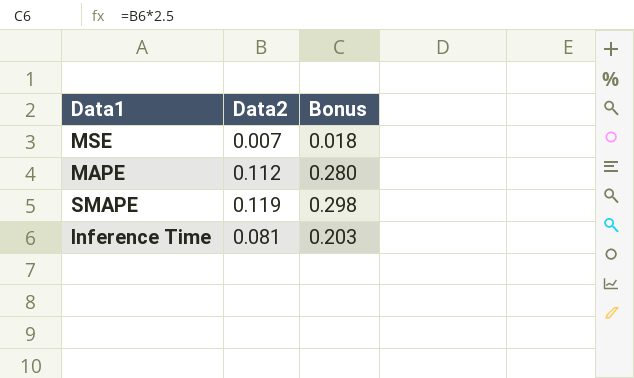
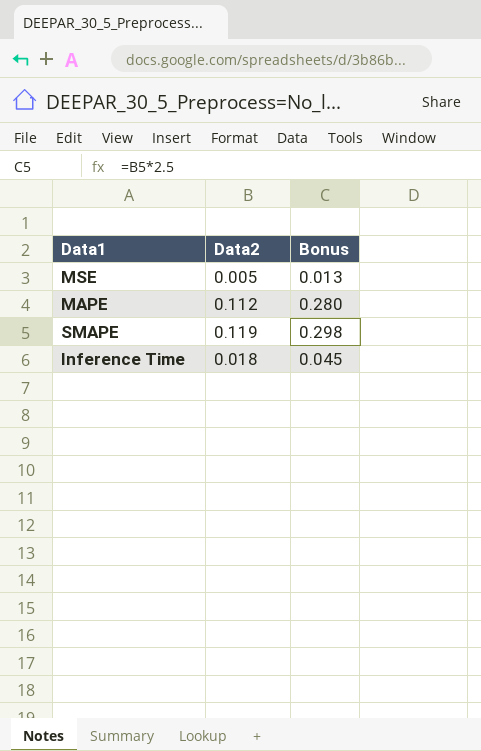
MSE | Data2: 0.007 -> 0.005
MSE | Bonus: 0.018 -> 0.013
Inference Time | Data2: 0.081 -> 0.018
Inference Time | Bonus: 0.203 -> 0.045

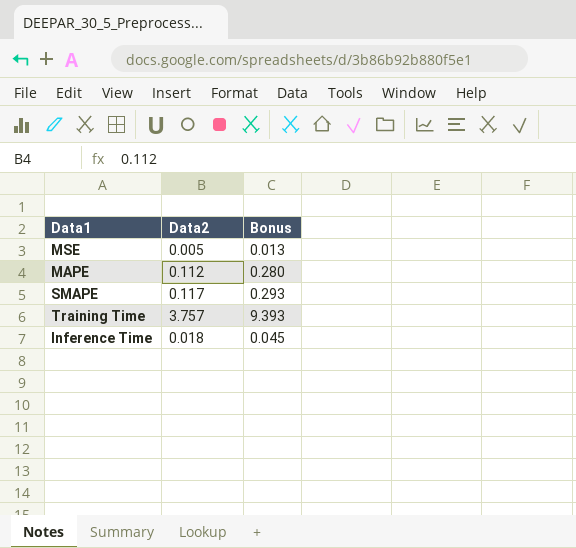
SMAPE | Data2: 0.119 -> 0.117
SMAPE | Bonus: 0.298 -> 0.293
row Training Time: none -> 3.757 | 9.393

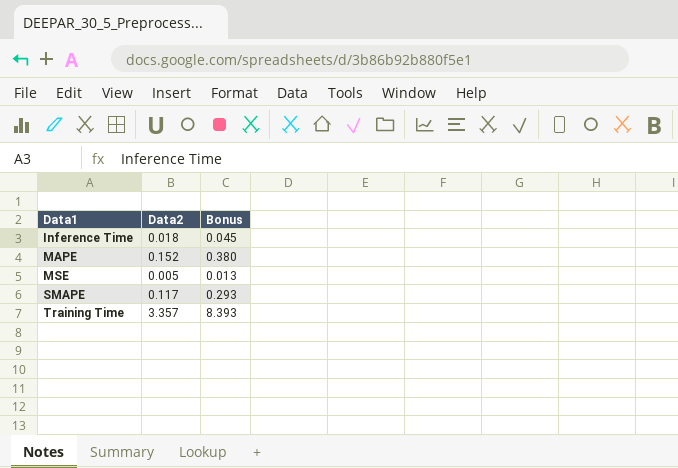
row order: none -> Data1 ascending
MAPE | Data2: 0.112 -> 0.152
MAPE | Bonus: 0.280 -> 0.380
Training Time | Data2: 3.757 -> 3.357
Training Time | Bonus: 9.393 -> 8.393

